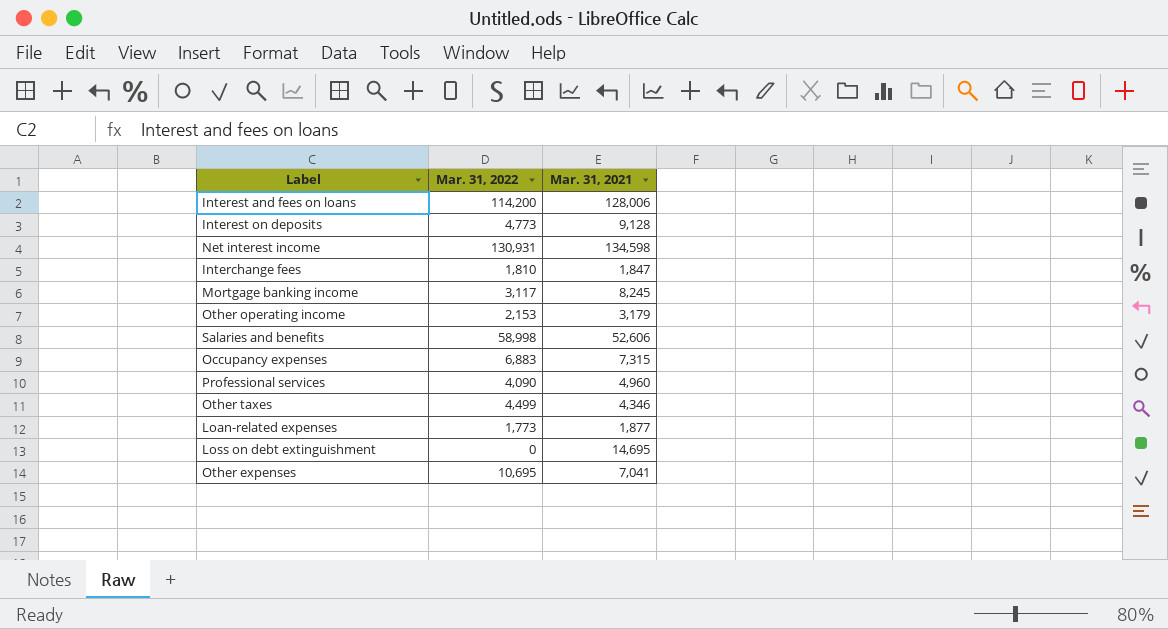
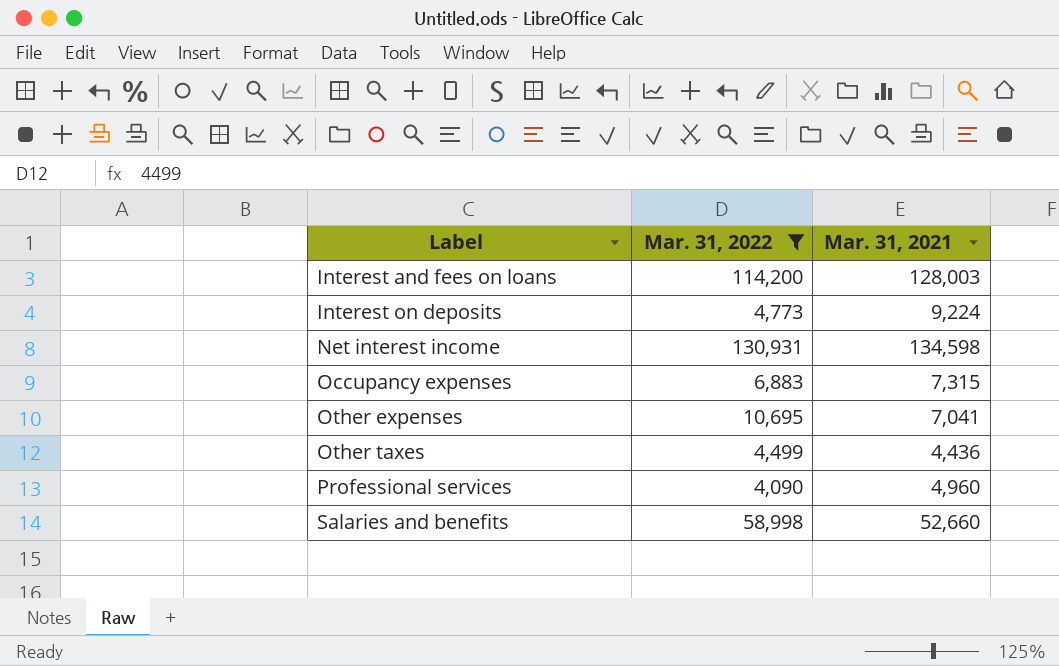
filter: none -> Mar. 31, 2022 >= 4,090
row order: none -> Label ascending
Interest and fees on loans | Mar. 31, 2021: 128,006 -> 128,003
Interest on deposits | Mar. 31, 2021: 9,128 -> 9,224
Other taxes | Mar. 31, 2021: 4,346 -> 4,436
Salaries and benefits | Mar. 31, 2021: 52,606 -> 52,660

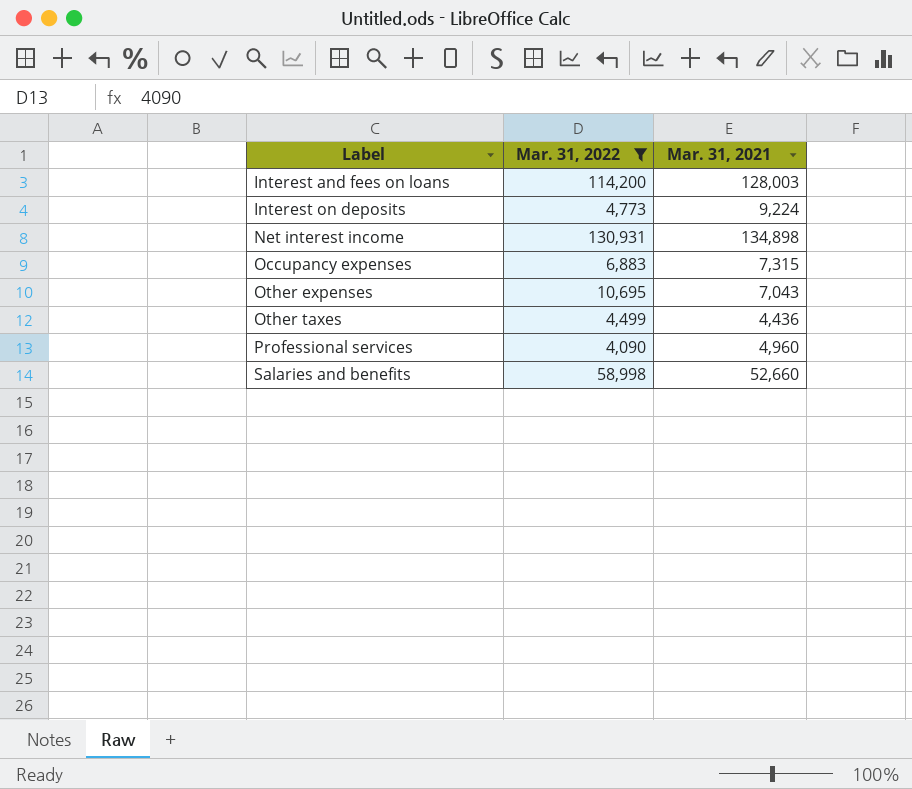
Net interest income | Mar. 31, 2021: 134,598 -> 134,898
Other expenses | Mar. 31, 2021: 7,041 -> 7,043

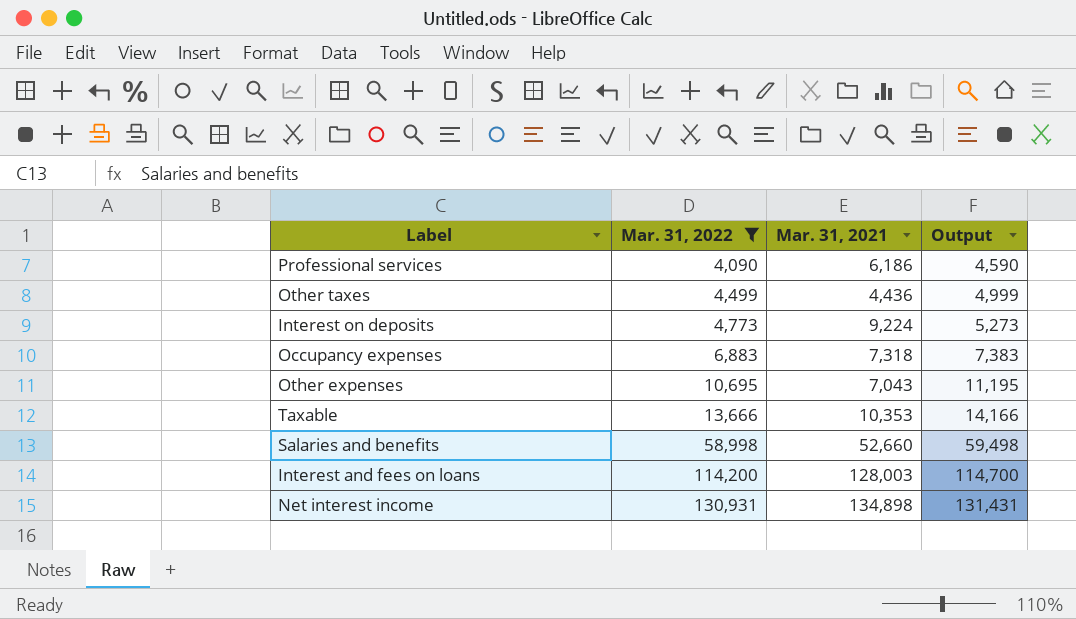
row order: Label ascending -> Mar. 31, 2022 ascending
column Output | formula: none -> [Mar. 31, 2022] + 500
Professional services | Mar. 31, 2021: 4,960 -> 6,186
Occupancy expenses | Mar. 31, 2021: 7,315 -> 7,318
row Taxable: none -> 13,666 | 10,353 | 14,166

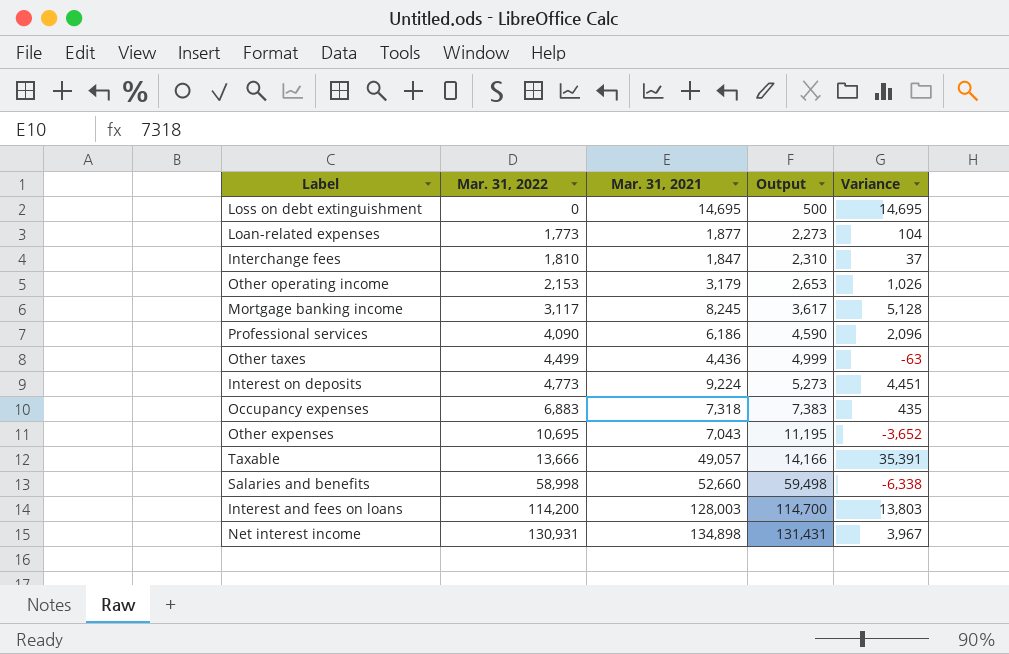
filter: Mar. 31, 2022 >= 4,090 -> none
column Variance | formula: none -> [Mar. 31, 2021] - [Mar. 31, 2022]
Taxable | Mar. 31, 2021: 10,353 -> 49,057

